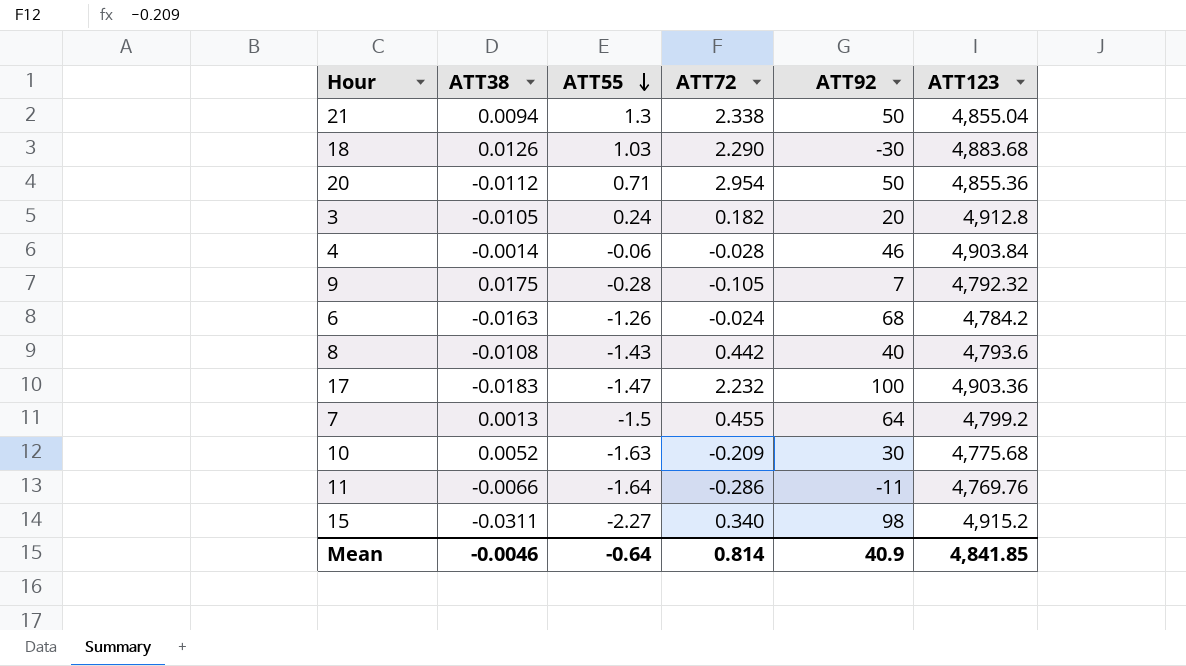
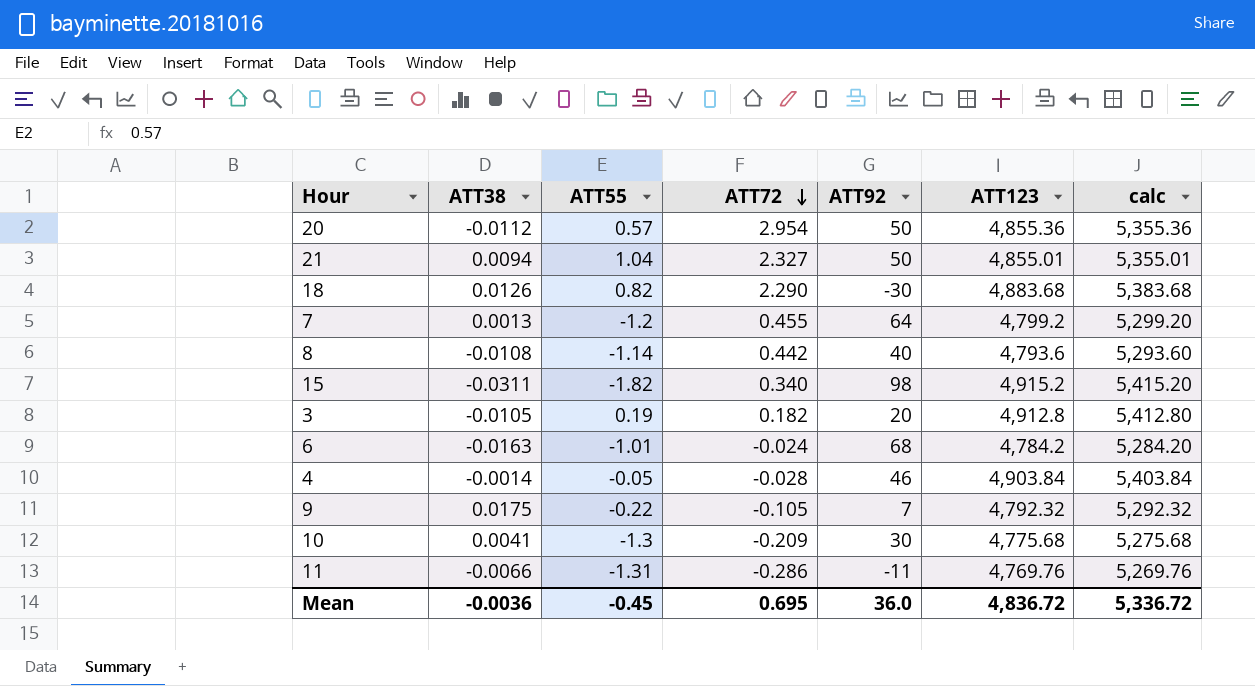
row order: ATT55 descending -> ATT72 descending
column calc | formula: none -> [ATT123] + 500
row 17: -0.0183 | -1.47 | 2.232 | 100 | 4,903.36 -> none
20 | ATT55: 0.71 -> 0.57
21 | ATT55: 1.3 -> 1.04
21 | ATT72: 2.338 -> 2.327
21 | ATT123: 4,855.04 -> 4,855.01
18 | ATT55: 1.03 -> 0.82
7 | ATT55: -1.5 -> -1.2
8 | ATT55: -1.43 -> -1.14
15 | ATT55: -2.27 -> -1.82
3 | ATT55: 0.24 -> 0.19
6 | ATT55: -1.26 -> -1.01
4 | ATT55: -0.06 -> -0.05
9 | ATT55: -0.28 -> -0.22
10 | ATT38: 0.0052 -> 0.0041
10 | ATT55: -1.63 -> -1.3
11 | ATT55: -1.64 -> -1.31
Mean | ATT38: -0.0046 -> -0.0036
Mean | ATT55: -0.64 -> -0.45
Mean | ATT72: 0.814 -> 0.695
Mean | ATT92: 40.9 -> 36.0
Mean | ATT123: 4,841.85 -> 4,836.72

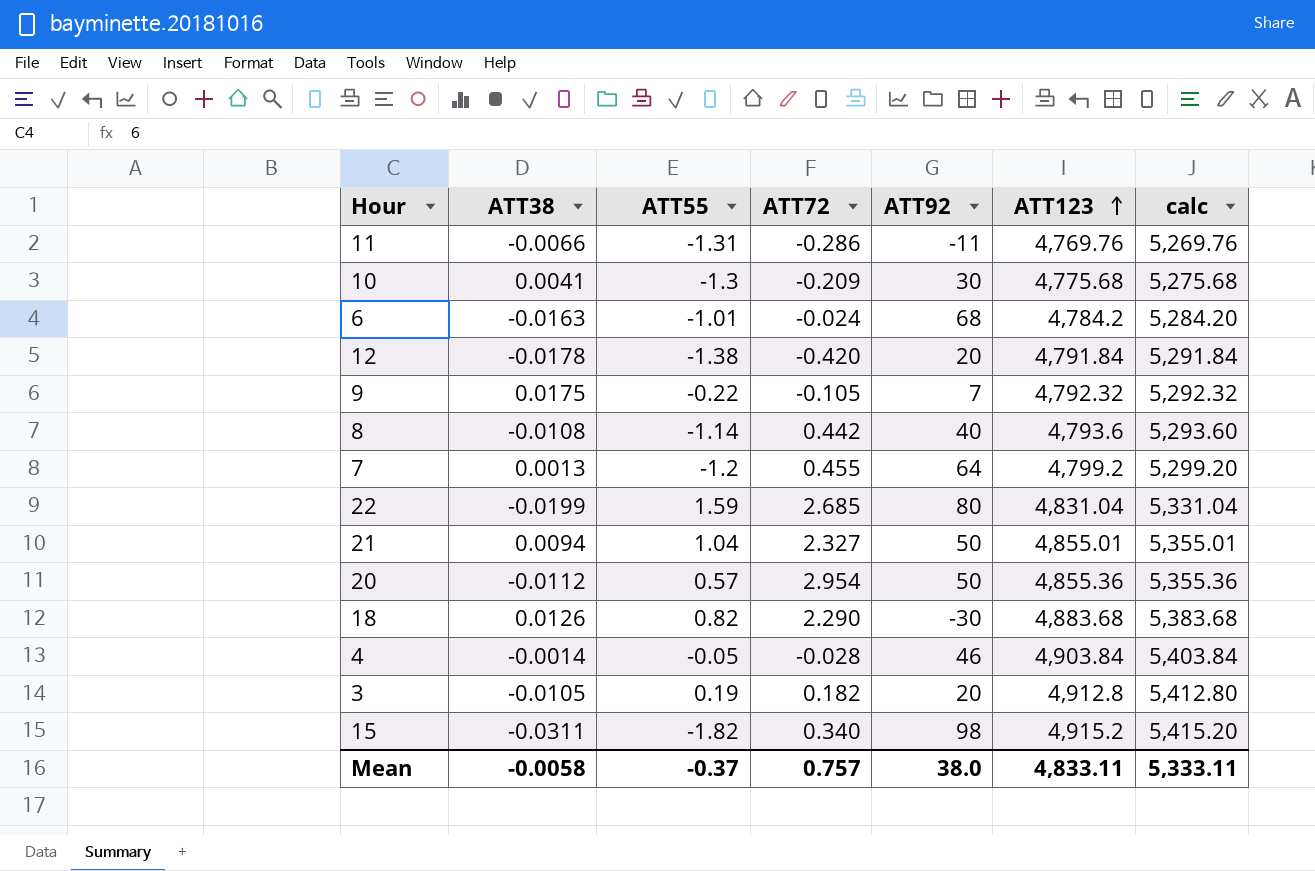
row order: ATT72 descending -> ATT123 ascending
row 12: none -> -0.0178 | -1.38 | -0.420 | 20 | 4,791.84 | 5,291.84
row 22: none -> -0.0199 | 1.59 | 2.685 | 80 | 4,831.04 | 5,331.04
Mean | ATT38: -0.0036 -> -0.0058
Mean | ATT55: -0.45 -> -0.37
Mean | ATT72: 0.695 -> 0.757
Mean | ATT92: 36.0 -> 38.0
Mean | ATT123: 4,836.72 -> 4,833.11
Mean | calc: 5,336.72 -> 5,333.11

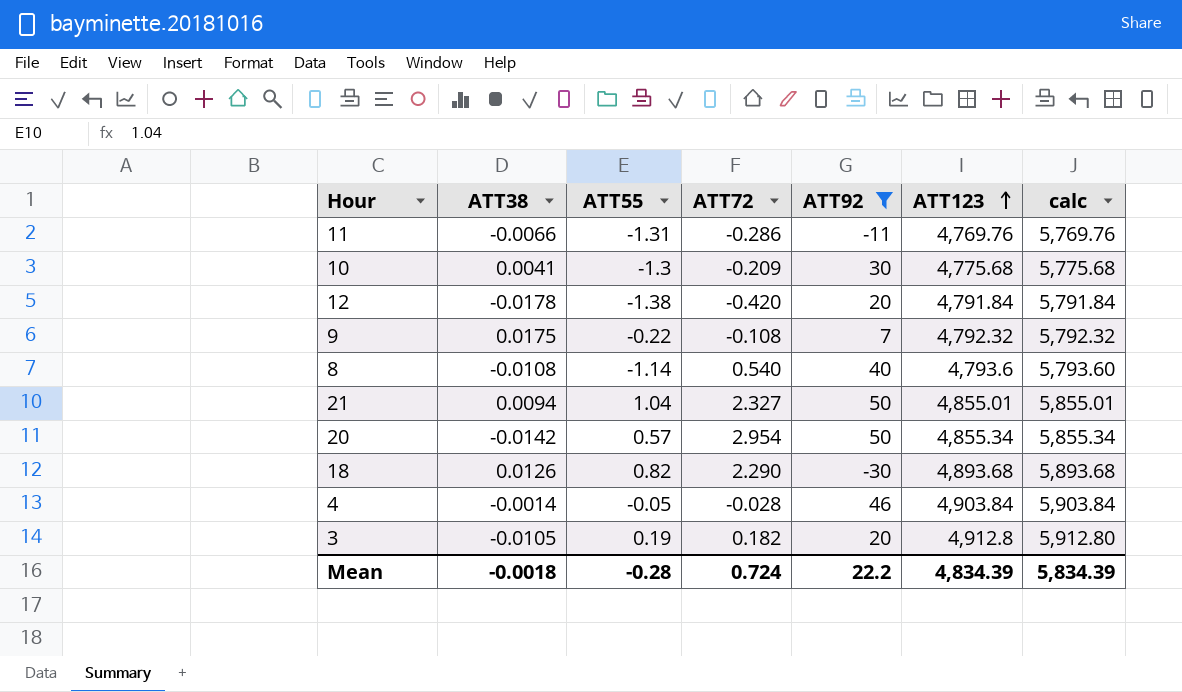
filter: none -> ATT92 <= 50
column calc | formula: [ATT123] + 500 -> [ATT123] + 1000
9 | ATT72: -0.105 -> -0.108
8 | ATT72: 0.442 -> 0.540
20 | ATT38: -0.0112 -> -0.0142
20 | ATT123: 4,855.36 -> 4,855.34
18 | ATT123: 4,883.68 -> 4,893.68
Mean | ATT38: -0.0058 -> -0.0018
Mean | ATT55: -0.37 -> -0.28
Mean | ATT72: 0.757 -> 0.724
Mean | ATT92: 38.0 -> 22.2
Mean | ATT123: 4,833.11 -> 4,834.39
Mean | calc: 5,333.11 -> 5,834.39

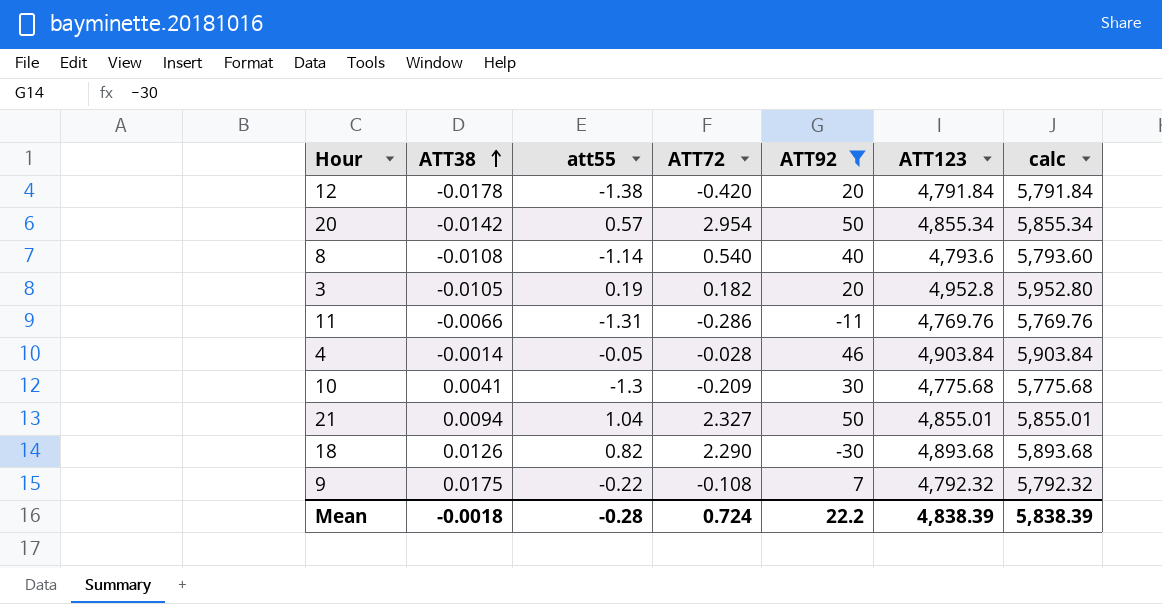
row order: ATT123 ascending -> ATT38 ascending
column name: ATT55 -> att55
3 | ATT123: 4,912.8 -> 4,952.8
3 | calc: 5,912.80 -> 5,952.80
Mean | ATT123: 4,834.39 -> 4,838.39
Mean | calc: 5,834.39 -> 5,838.39

